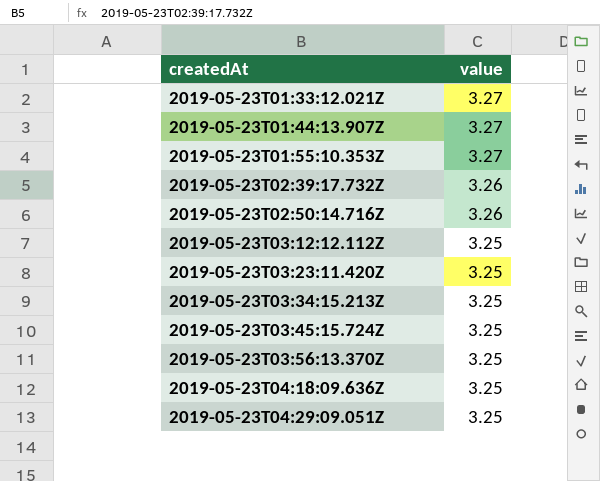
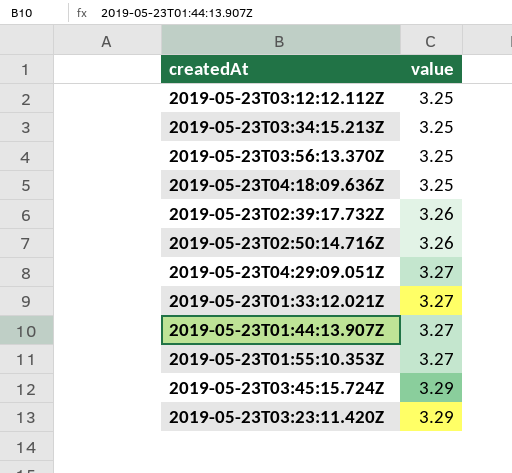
row order: createdAt ascending -> value ascending
2019-05-23T04:29:09.051Z | value: 3.25 -> 3.27
2019-05-23T03:45:15.724Z | value: 3.25 -> 3.29
2019-05-23T03:23:11.420Z | value: 3.25 -> 3.29

